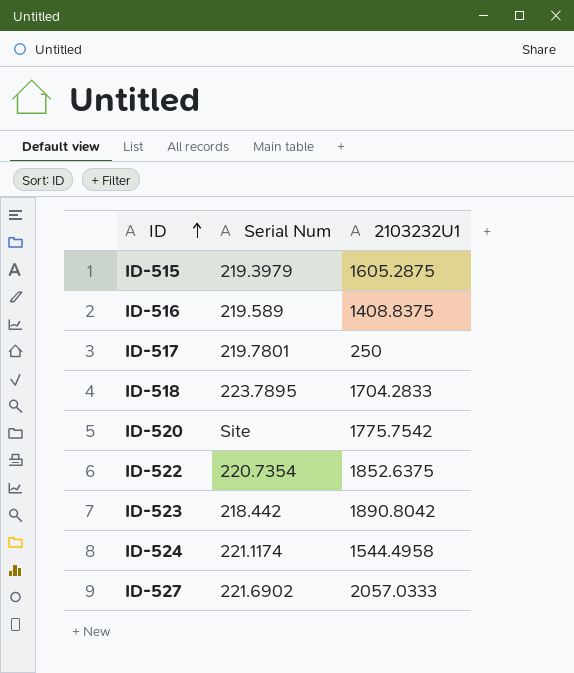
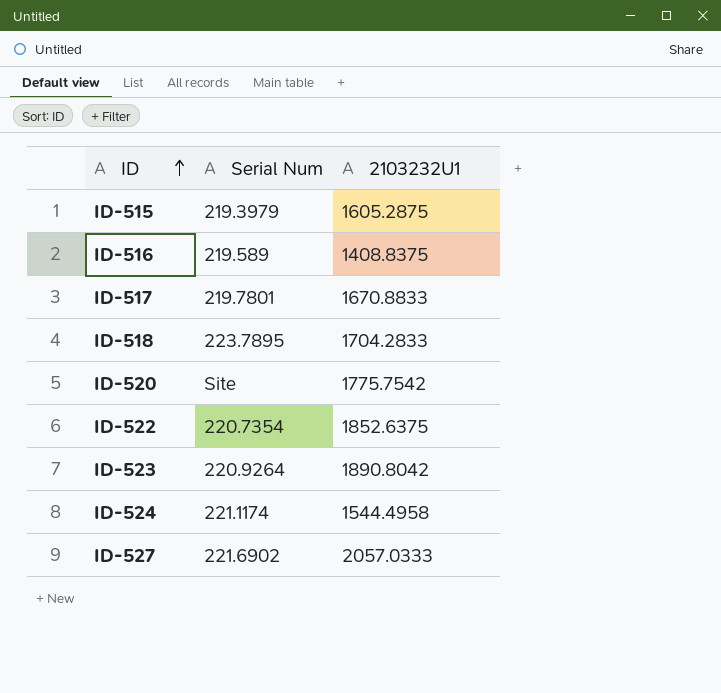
ID-517 | 2103232U1: 250 -> 1670.8833
ID-523 | Serial Num: 218.442 -> 220.9264

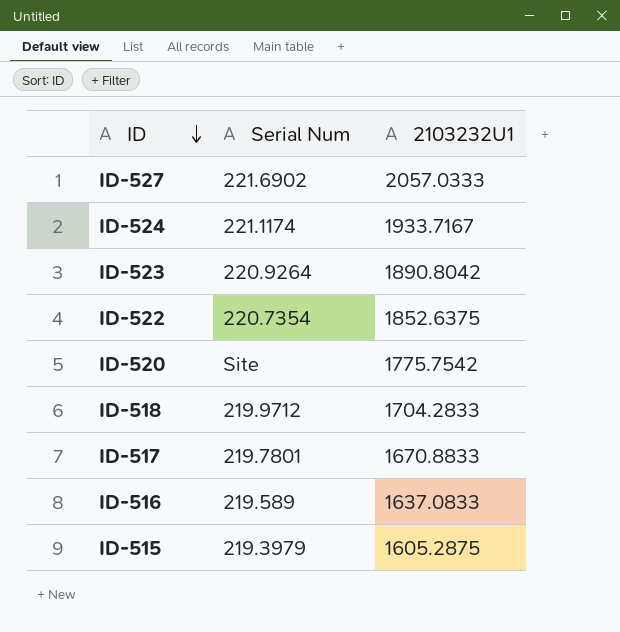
row order: ID ascending -> ID descending
ID-524 | 2103232U1: 1544.4958 -> 1933.7167
ID-518 | Serial Num: 223.7895 -> 219.9712
ID-516 | 2103232U1: 1408.8375 -> 1637.0833

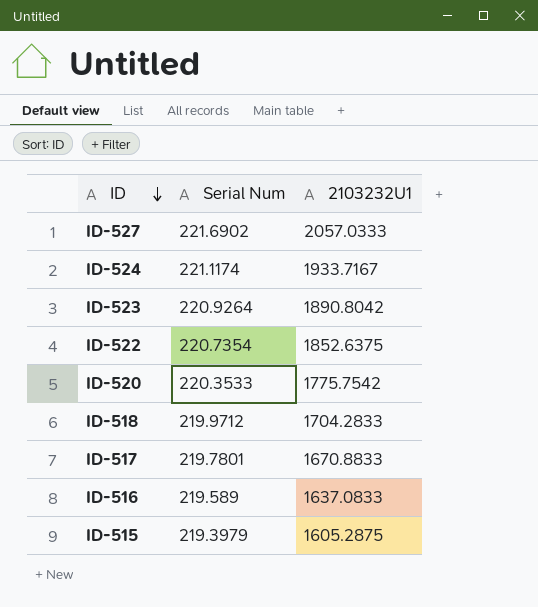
ID-520 | Serial Num: Site -> 220.3533

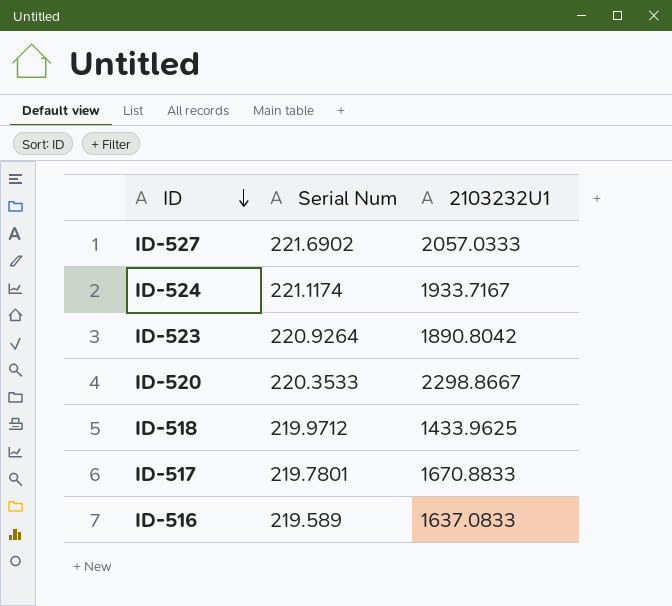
row ID-522: 220.7354 | 1852.6375 -> none
row ID-515: 219.3979 | 1605.2875 -> none
ID-520 | 2103232U1: 1775.7542 -> 2298.8667
ID-518 | 2103232U1: 1704.2833 -> 1433.9625

